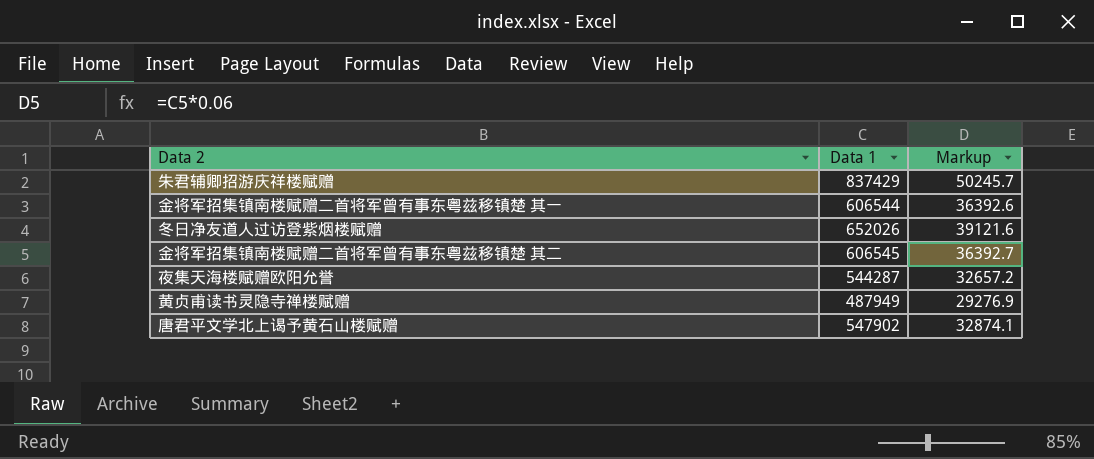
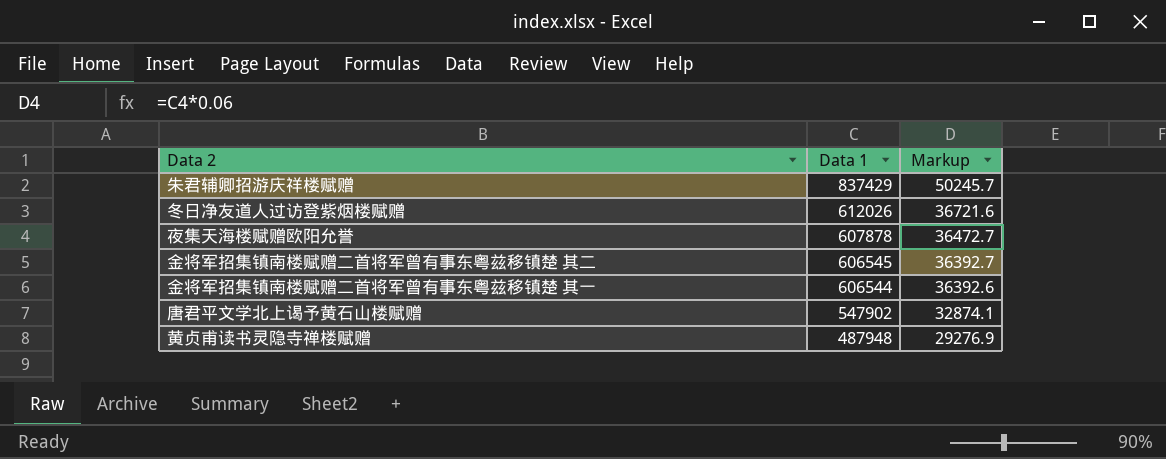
row order: none -> Data 1 descending
冬日净友道人过访登紫烟楼赋赠 | Data 1: 652026 -> 612026
冬日净友道人过访登紫烟楼赋赠 | Markup: 39121.6 -> 36721.6
夜集天海楼赋赠欧阳允誉 | Data 1: 544287 -> 607878
夜集天海楼赋赠欧阳允誉 | Markup: 32657.2 -> 36472.7
黄贞甫读书灵隐寺禅楼赋赠 | Data 1: 487949 -> 487948

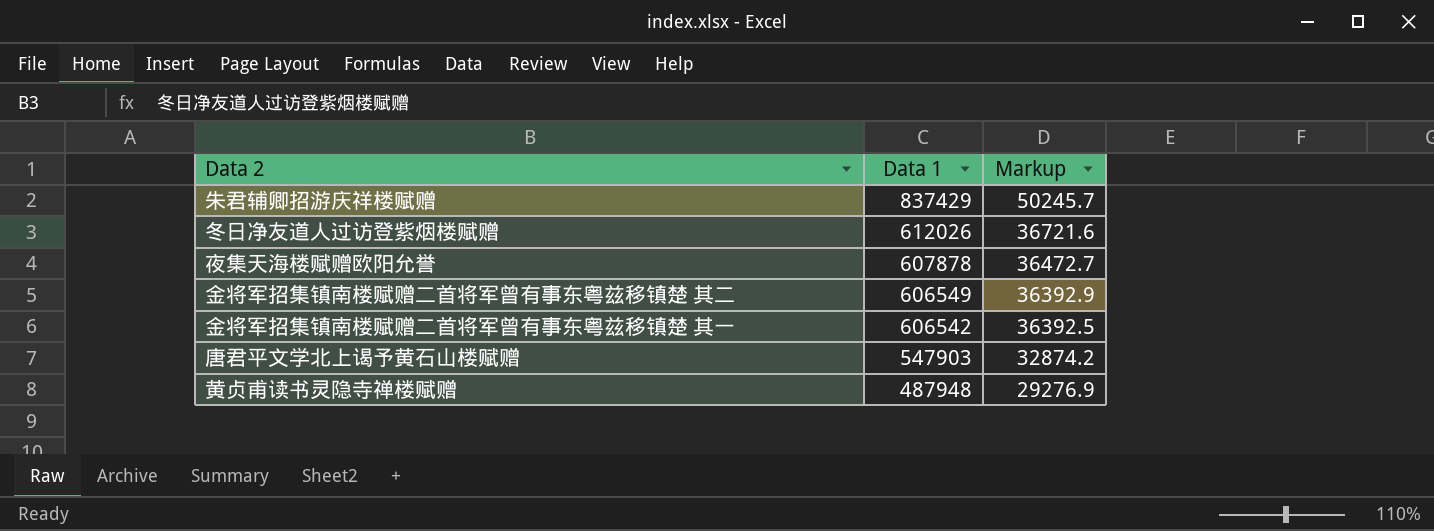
金将军招集镇南楼赋赠二首将军曾有事东粤兹移镇楚 其二 | Data 1: 606545 -> 606549
金将军招集镇南楼赋赠二首将军曾有事东粤兹移镇楚 其二 | Markup: 36392.7 -> 36392.9
金将军招集镇南楼赋赠二首将军曾有事东粤兹移镇楚 其一 | Data 1: 606544 -> 606542
金将军招集镇南楼赋赠二首将军曾有事东粤兹移镇楚 其一 | Markup: 36392.6 -> 36392.5
唐君平文学北上谒予黄石山楼赋赠 | Data 1: 547902 -> 547903
唐君平文学北上谒予黄石山楼赋赠 | Markup: 32874.1 -> 32874.2

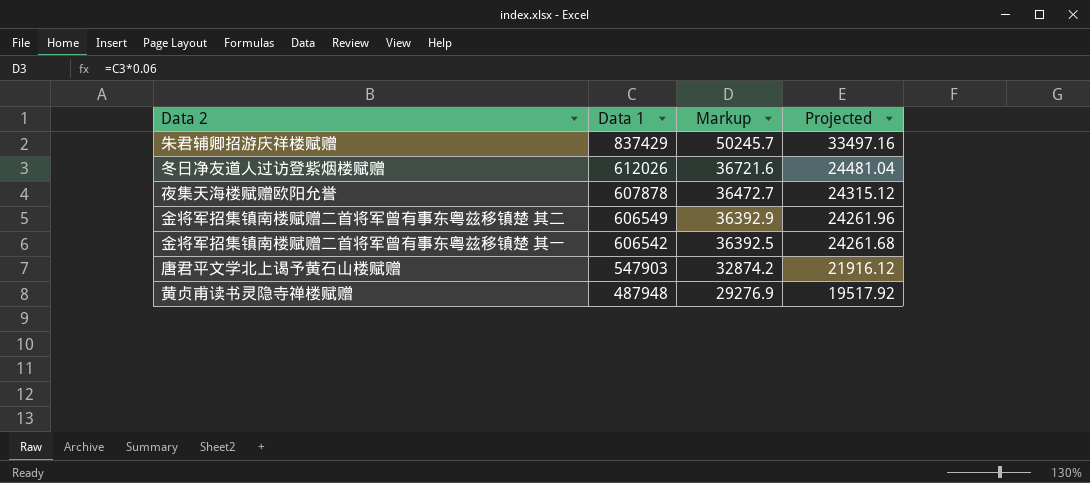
column Projected | formula: none -> [Data 1] * 0.04

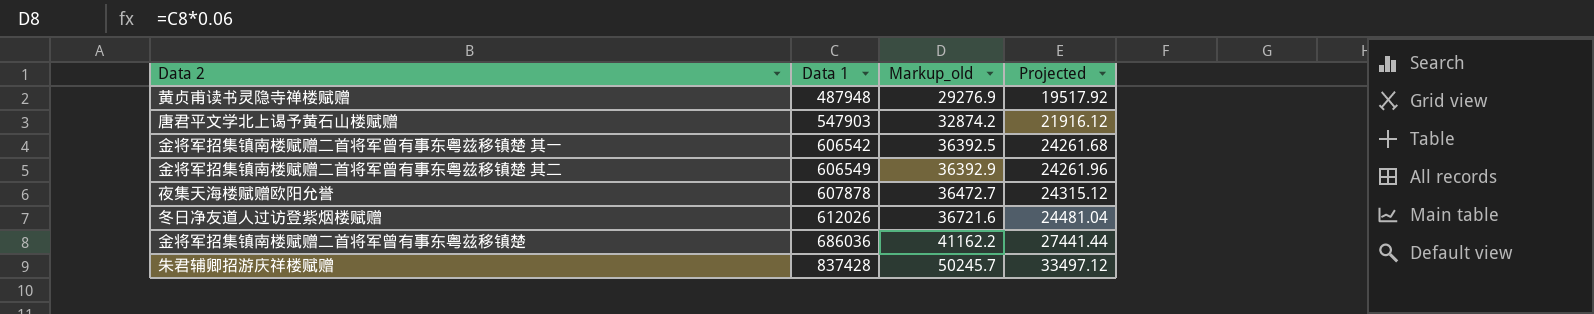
row order: Data 1 descending -> Data 1 ascending
column name: Markup -> Markup_old
row 金将军招集镇南楼赋赠二首将军曾有事东粤兹移镇楚: none -> 686036 | 41162.2 | 27441.44
朱君辅卿招游庆祥楼赋赠 | Data 1: 837429 -> 837428
朱君辅卿招游庆祥楼赋赠 | Projected: 33497.16 -> 33497.12

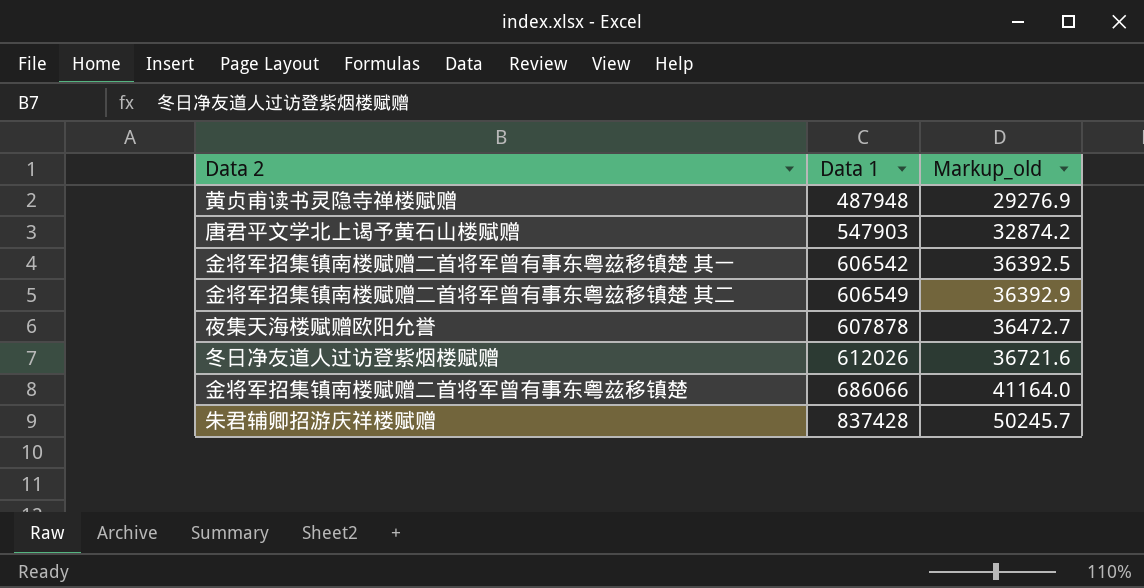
column Projected | formula: [Data 1] * 0.04 -> none
金将军招集镇南楼赋赠二首将军曾有事东粤兹移镇楚 | Data 1: 686036 -> 686066
金将军招集镇南楼赋赠二首将军曾有事东粤兹移镇楚 | Markup_old: 41162.2 -> 41164.0

